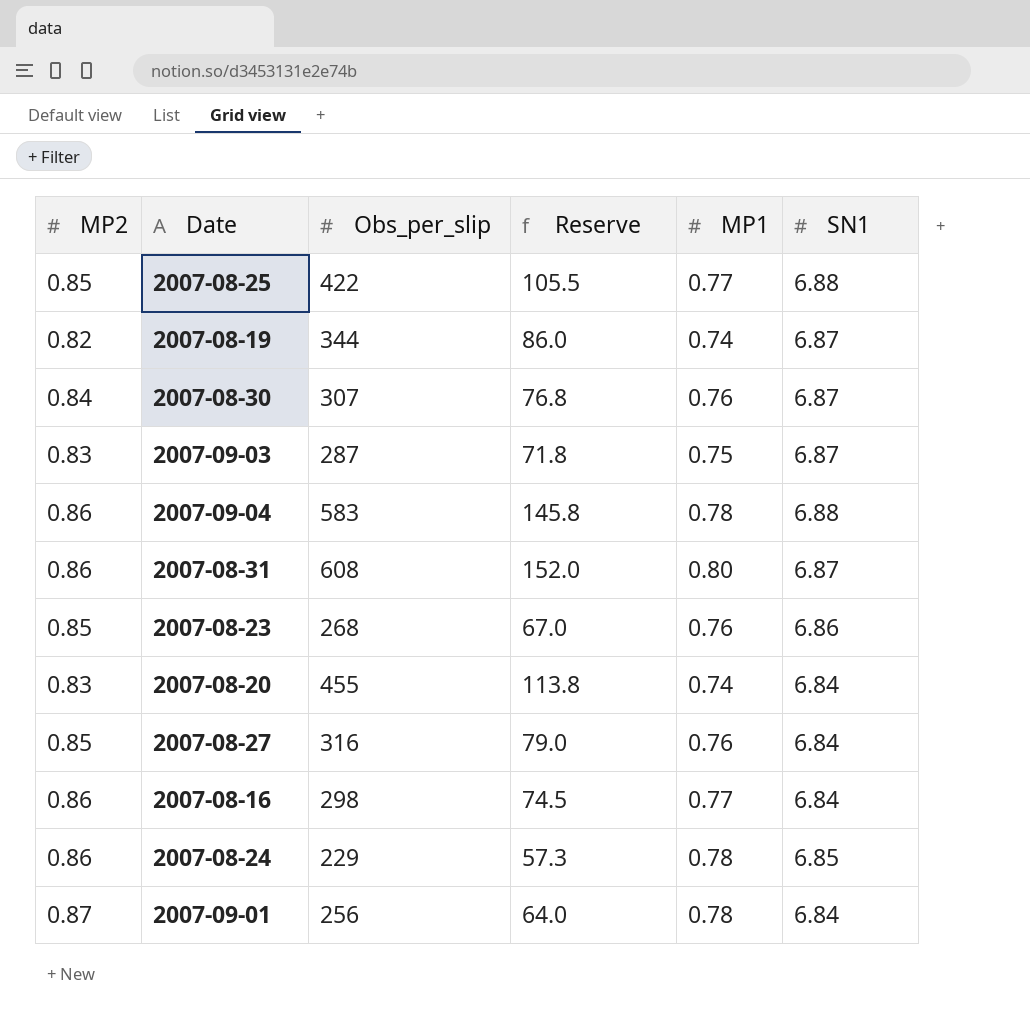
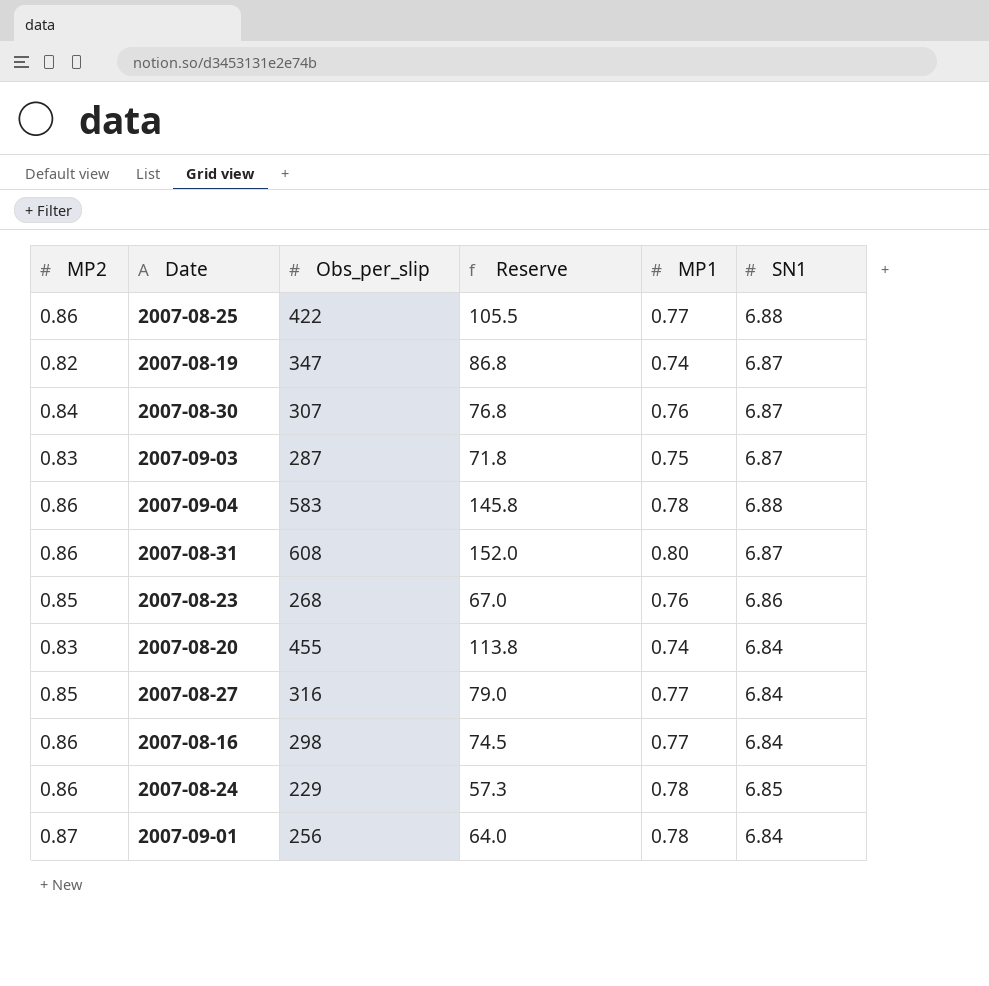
2007-08-25 | MP2: 0.85 -> 0.86
2007-08-19 | Obs_per_slip: 344 -> 347
2007-08-19 | Reserve: 86.0 -> 86.8
2007-08-27 | MP1: 0.76 -> 0.77

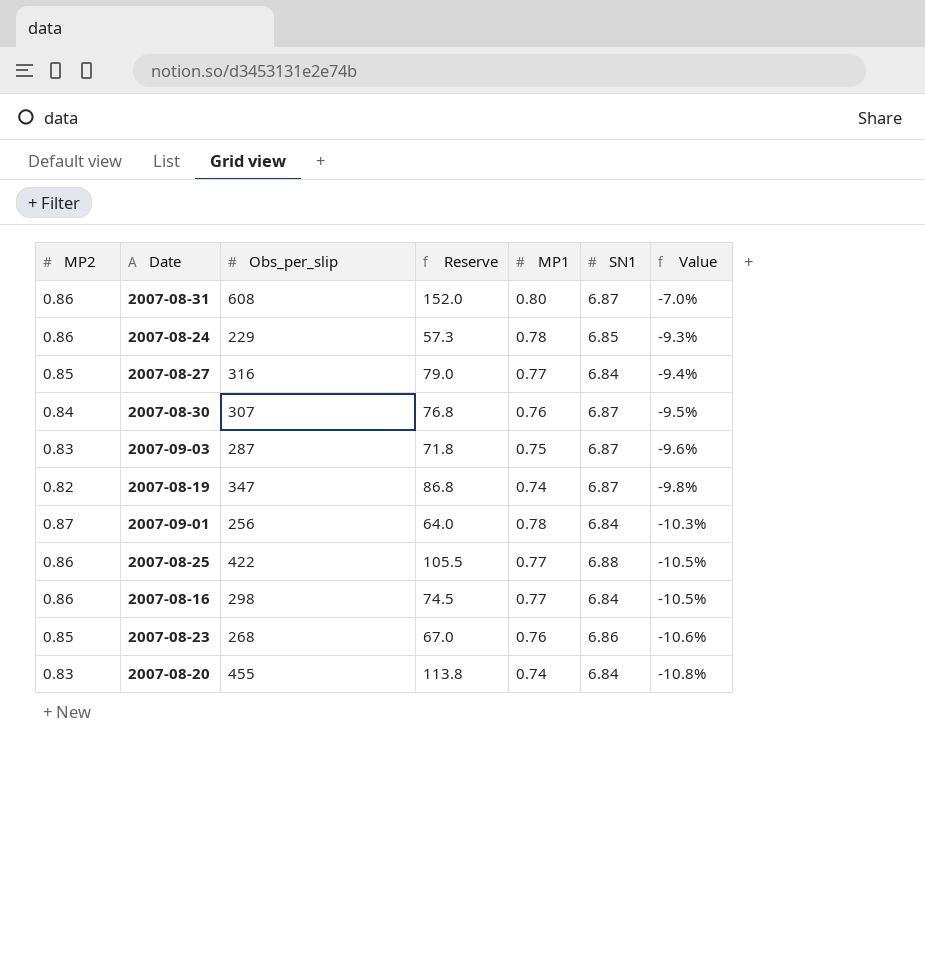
row order: none -> Value descending
column Value | formula: none -> ([MP1] - [MP2]) / [MP2]
row 2007-09-04: 0.86 | 583 | 145.8 | 0.78 | 6.88 -> none

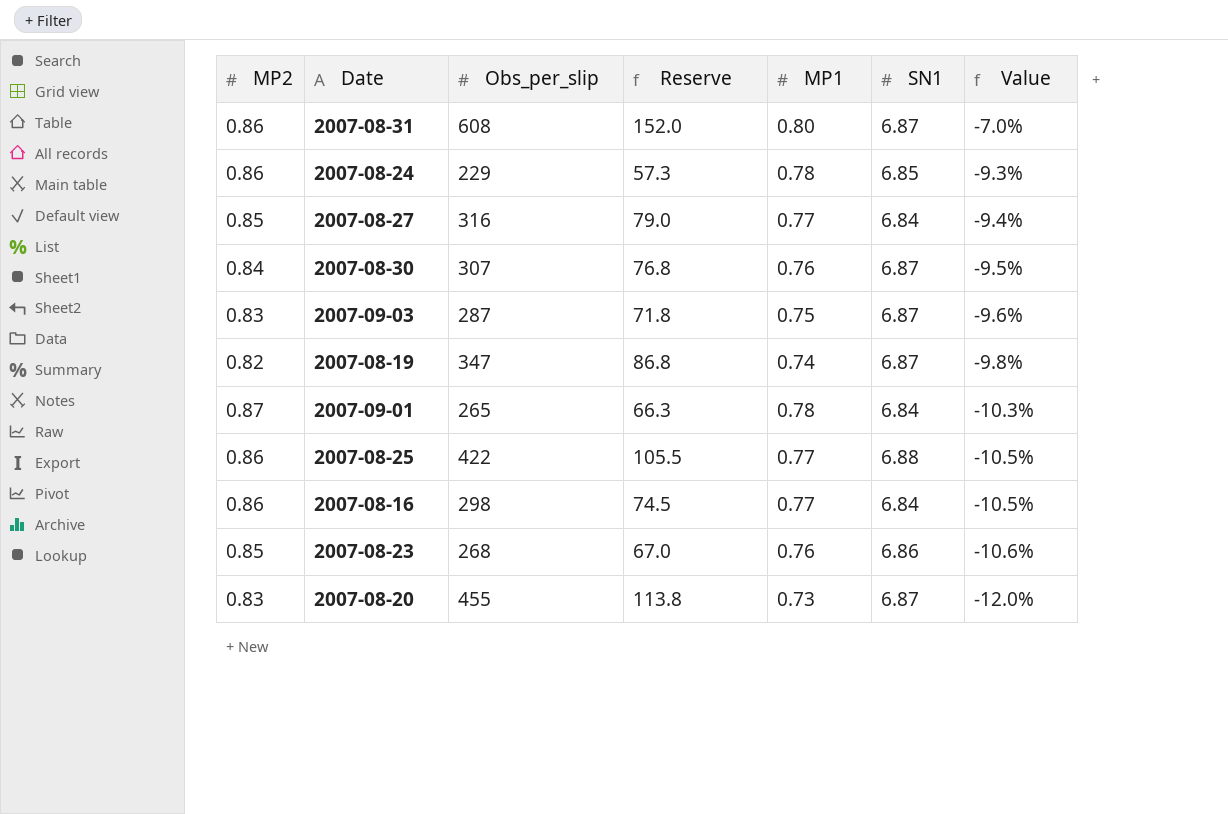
2007-09-01 | Obs_per_slip: 256 -> 265
2007-09-01 | Reserve: 64.0 -> 66.3
2007-08-20 | MP1: 0.74 -> 0.73
2007-08-20 | SN1: 6.84 -> 6.87
2007-08-20 | Value: -10.8% -> -12.0%

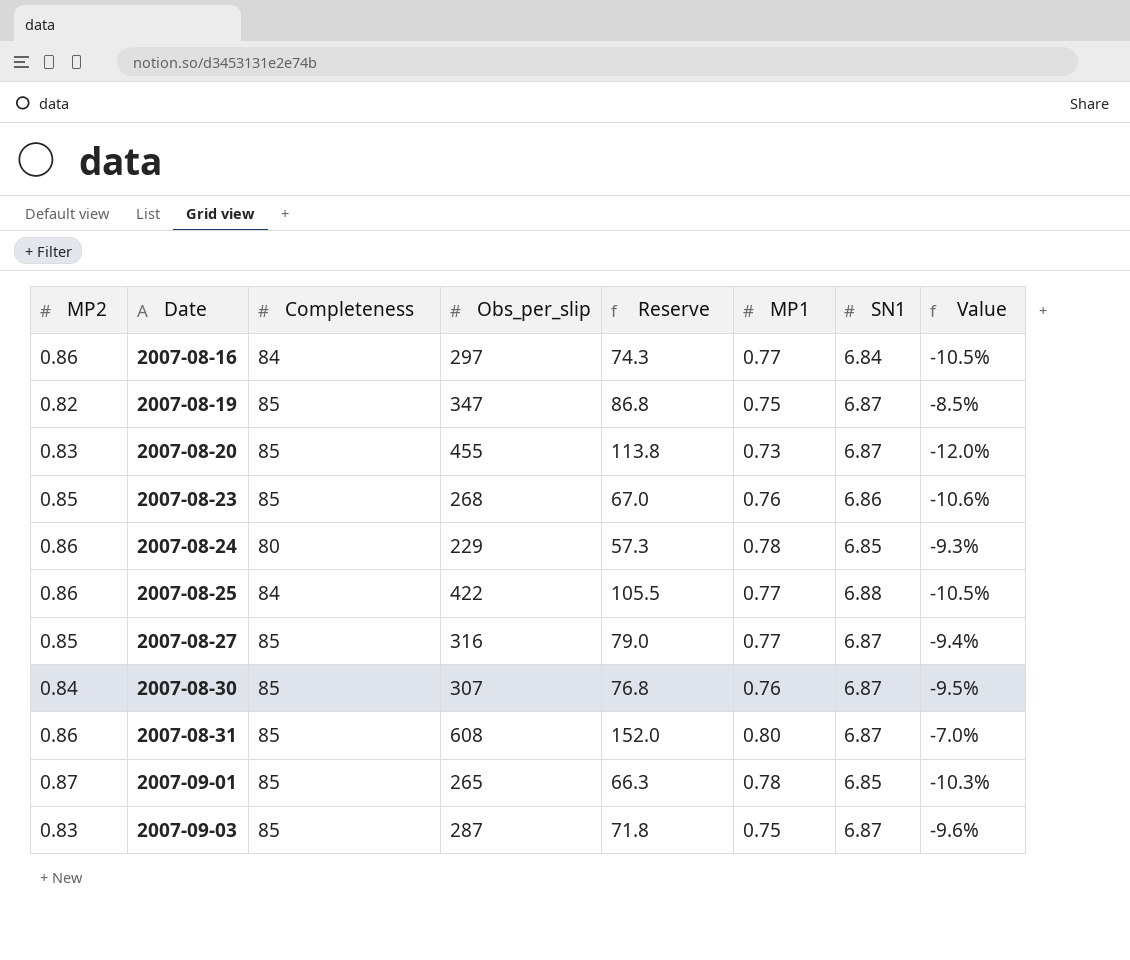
row order: Value descending -> Date ascending
column Completeness | position: none -> 3
2007-08-16 | Obs_per_slip: 298 -> 297
2007-08-16 | Reserve: 74.5 -> 74.3
2007-08-19 | MP1: 0.74 -> 0.75
2007-08-19 | Value: -9.8% -> -8.5%
2007-08-27 | SN1: 6.84 -> 6.87
2007-09-01 | SN1: 6.84 -> 6.85

